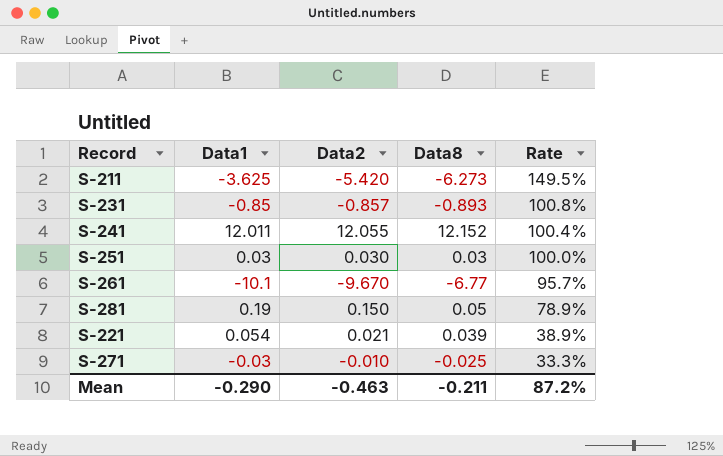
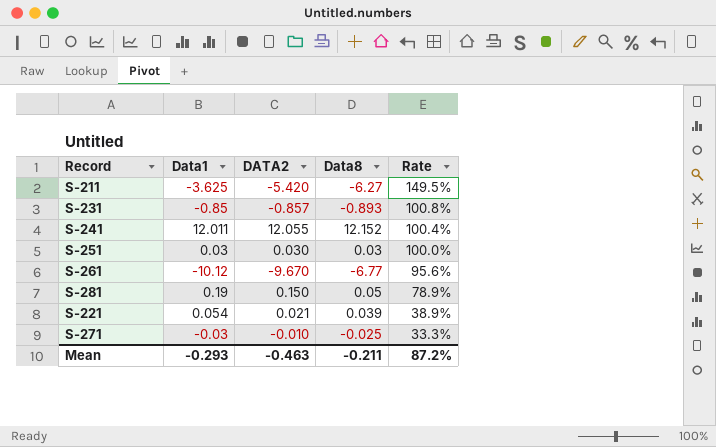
column name: Data2 -> DATA2
S-211 | Data8: -6.273 -> -6.27
S-261 | Data1: -10.1 -> -10.12
S-261 | Rate: 95.7% -> 95.6%
Mean | Data1: -0.290 -> -0.293

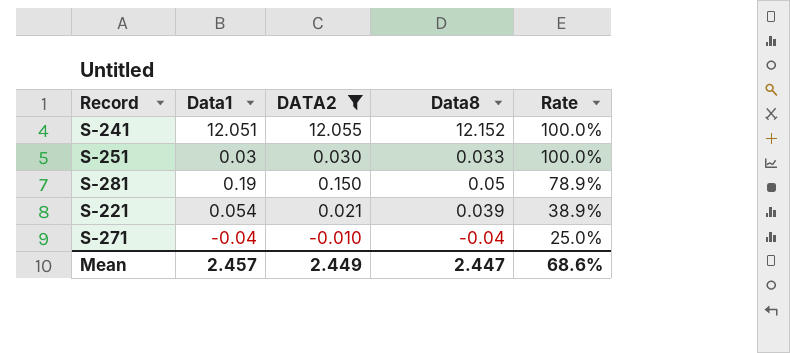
filter: none -> DATA2 >= -0.010
S-241 | Data1: 12.011 -> 12.051
S-241 | Rate: 100.4% -> 100.0%
S-251 | Data8: 0.03 -> 0.033
S-271 | Data1: -0.03 -> -0.04
S-271 | Data8: -0.025 -> -0.04
S-271 | Rate: 33.3% -> 25.0%
Mean | Data1: -0.293 -> 2.457
Mean | DATA2: -0.463 -> 2.449
Mean | Data8: -0.211 -> 2.447
Mean | Rate: 87.2% -> 68.6%

